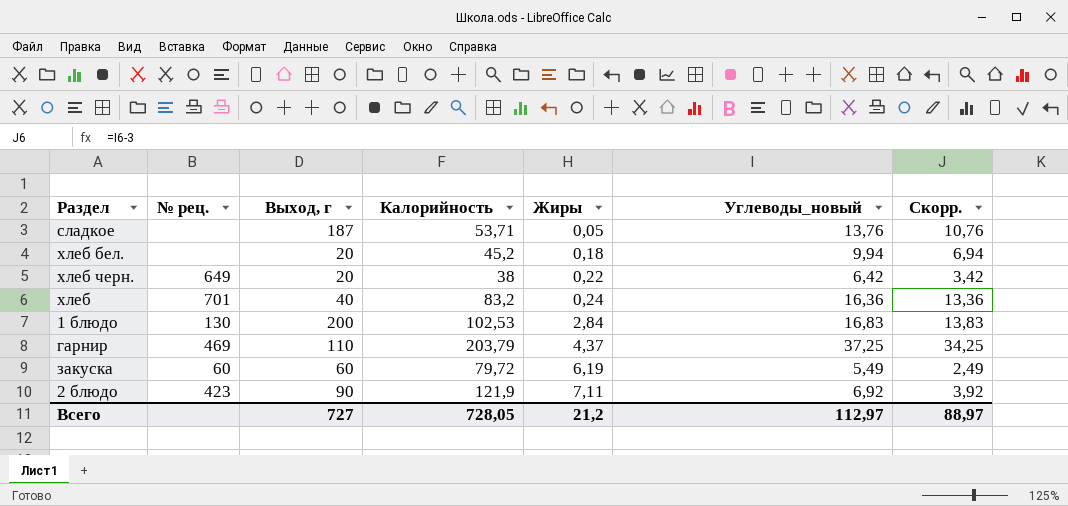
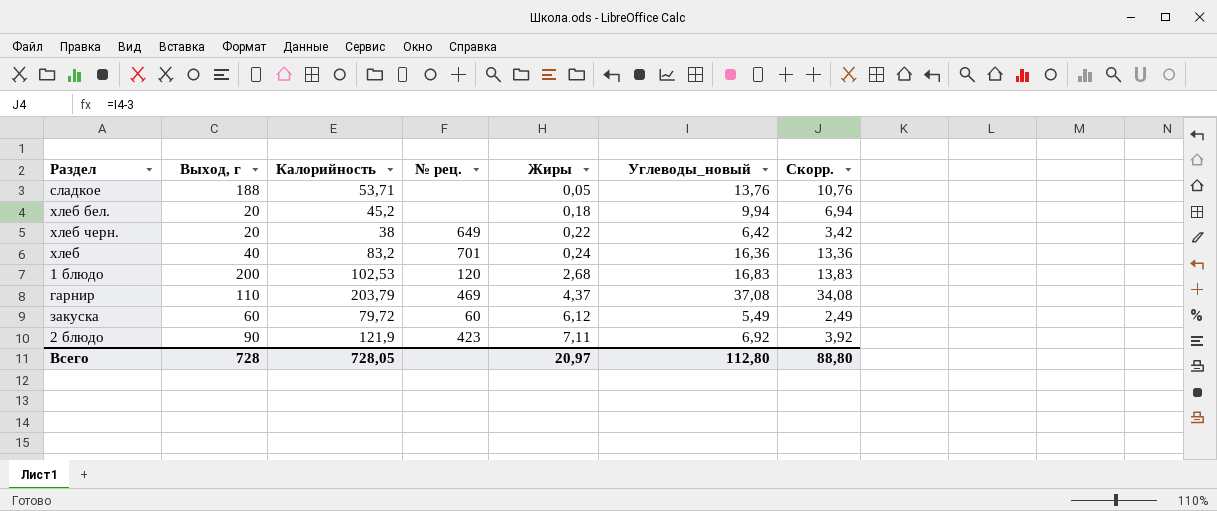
column № рец. | position: 2 -> 4
сладкое | Выход, г: 187 -> 188
1 блюдо | № рец.: 130 -> 120
1 блюдо | Жиры: 2,84 -> 2,68
гарнир | Углеводы_новый: 37,25 -> 37,08
гарнир | Скорр.: 34,25 -> 34,08
закуска | Жиры: 6,19 -> 6,12
Всего | Выход, г: 727 -> 728
Всего | Жиры: 21,2 -> 20,97
Всего | Углеводы_новый: 112,97 -> 112,80
Всего | Скорр.: 88,97 -> 88,80

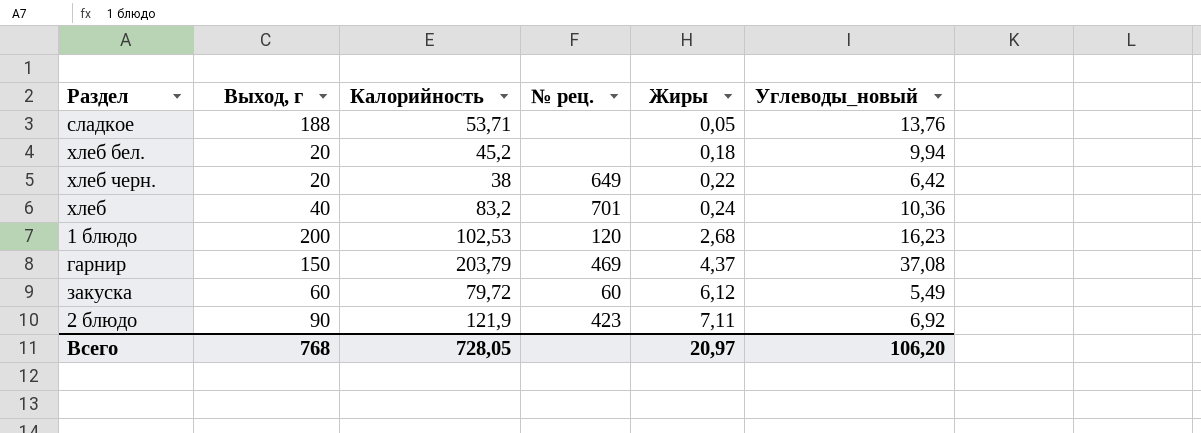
column Скорр. | formula: [Углеводы_новый] - 3 -> none
хлеб | Углеводы_новый: 16,36 -> 10,36
1 блюдо | Углеводы_новый: 16,83 -> 16,23
гарнир | Выход, г: 110 -> 150
Всего | Выход, г: 728 -> 768
Всего | Углеводы_новый: 112,80 -> 106,20

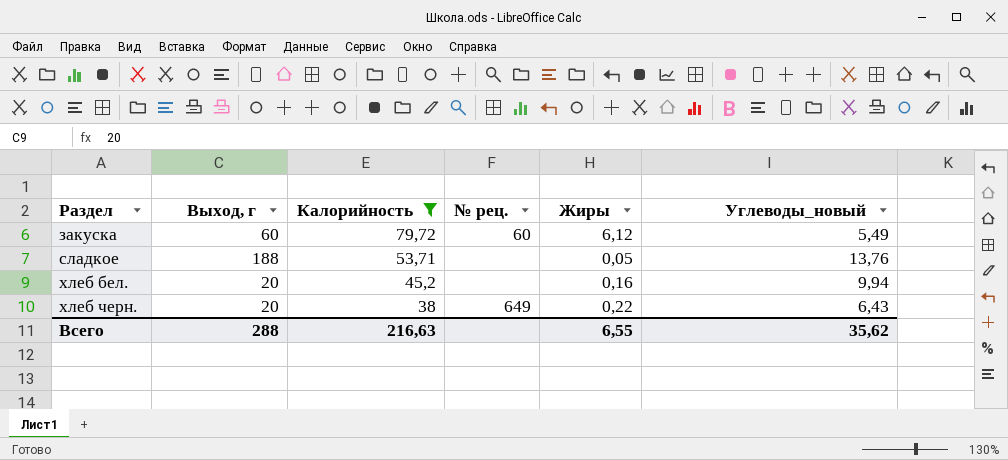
filter: none -> Калорийность <= 79,72
row order: Жиры ascending -> Раздел ascending
хлеб бел. | Жиры: 0,18 -> 0,16
хлеб черн. | Углеводы_новый: 6,42 -> 6,43
Всего | Выход, г: 768 -> 288
Всего | Калорийность: 728,05 -> 216,63
Всего | Жиры: 20,97 -> 6,55
Всего | Углеводы_новый: 106,20 -> 35,62

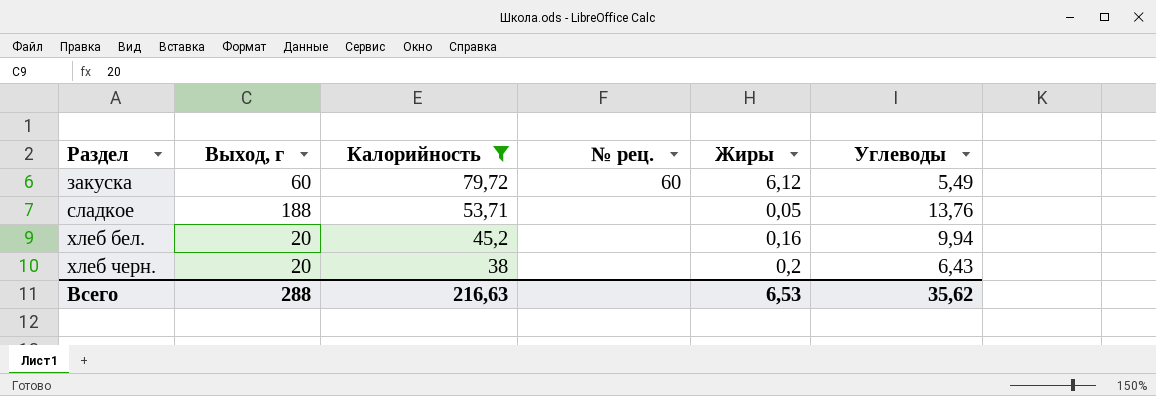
column name: Углеводы_новый -> Углеводы
хлеб черн. | № рец.: 649 -> none
хлеб черн. | Жиры: 0,22 -> 0,2
Всего | Жиры: 6,55 -> 6,53

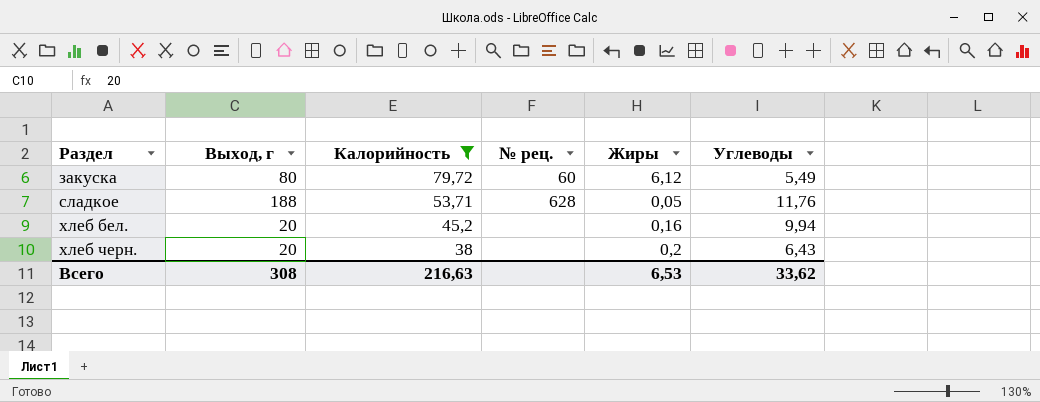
закуска | Выход, г: 60 -> 80
сладкое | № рец.: none -> 628
сладкое | Углеводы: 13,76 -> 11,76
Всего | Выход, г: 288 -> 308
Всего | Углеводы: 35,62 -> 33,62

